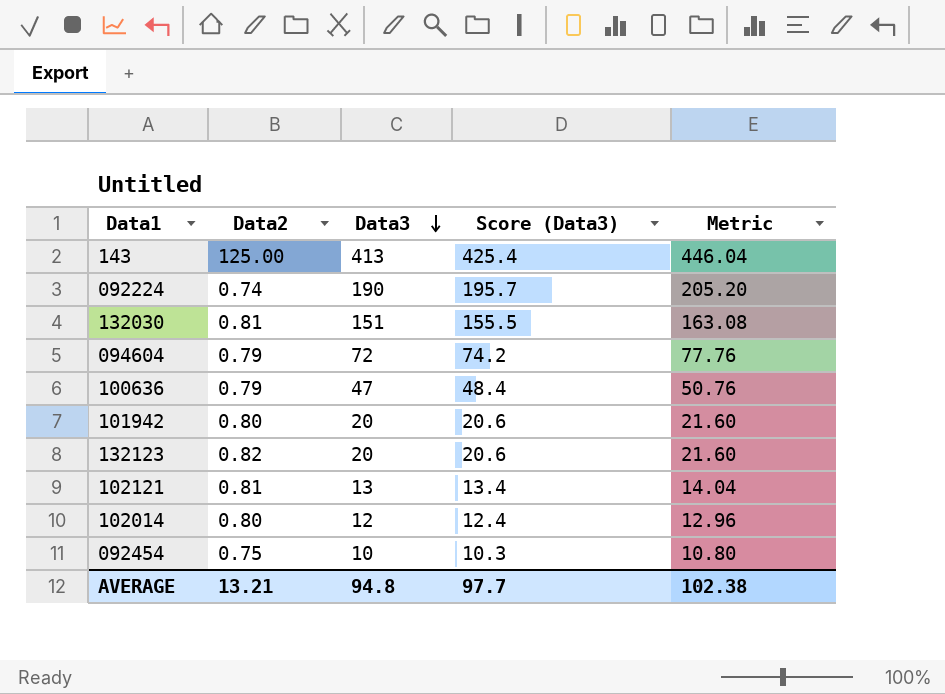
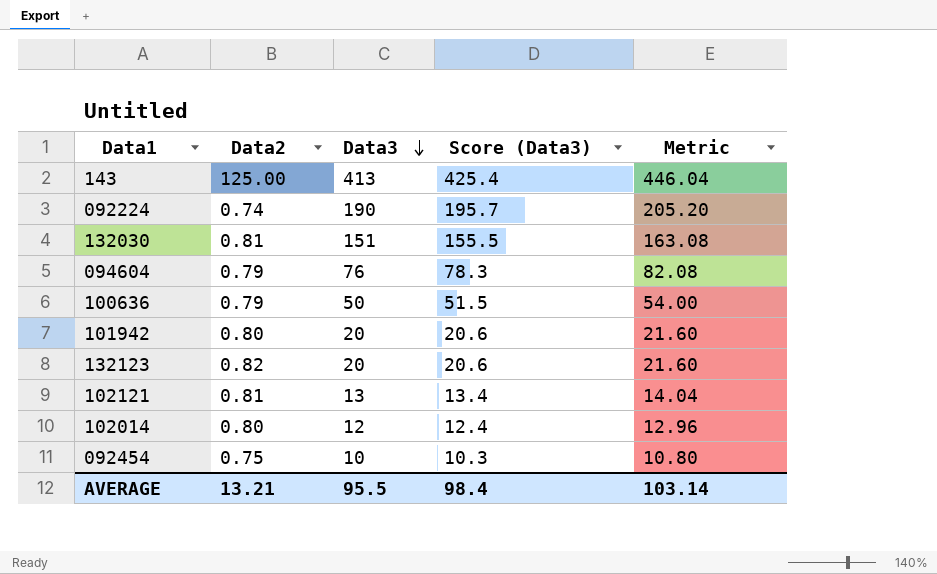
094604 | Data3: 72 -> 76
094604 | Score (Data3): 74.2 -> 78.3
094604 | Metric: 77.76 -> 82.08
100636 | Data3: 47 -> 50
100636 | Score (Data3): 48.4 -> 51.5
100636 | Metric: 50.76 -> 54.00
AVERAGE | Data3: 94.8 -> 95.5
AVERAGE | Score (Data3): 97.7 -> 98.4
AVERAGE | Metric: 102.38 -> 103.14

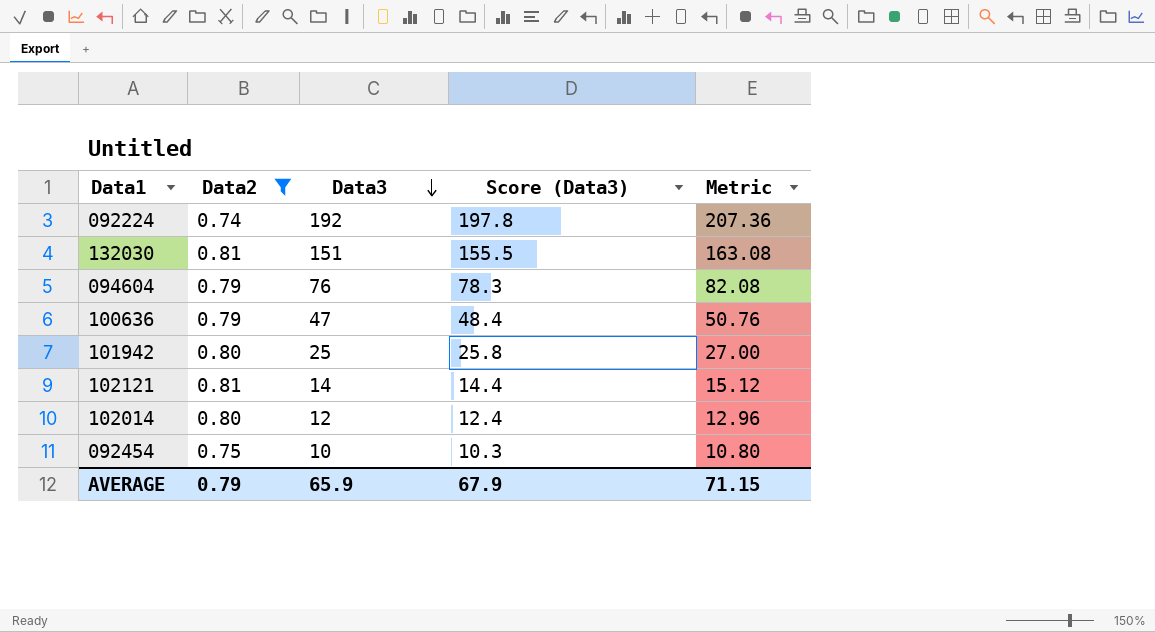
filter: none -> Data2 <= 0.81
092224 | Data3: 190 -> 192
092224 | Score (Data3): 195.7 -> 197.8
092224 | Metric: 205.20 -> 207.36
100636 | Data3: 50 -> 47
100636 | Score (Data3): 51.5 -> 48.4
100636 | Metric: 54.00 -> 50.76
101942 | Data3: 20 -> 25
101942 | Score (Data3): 20.6 -> 25.8
101942 | Metric: 21.60 -> 27.00
102121 | Data3: 13 -> 14
102121 | Score (Data3): 13.4 -> 14.4
102121 | Metric: 14.04 -> 15.12
AVERAGE | Data2: 13.21 -> 0.79
AVERAGE | Data3: 95.5 -> 65.9
AVERAGE | Score (Data3): 98.4 -> 67.9
AVERAGE | Metric: 103.14 -> 71.15

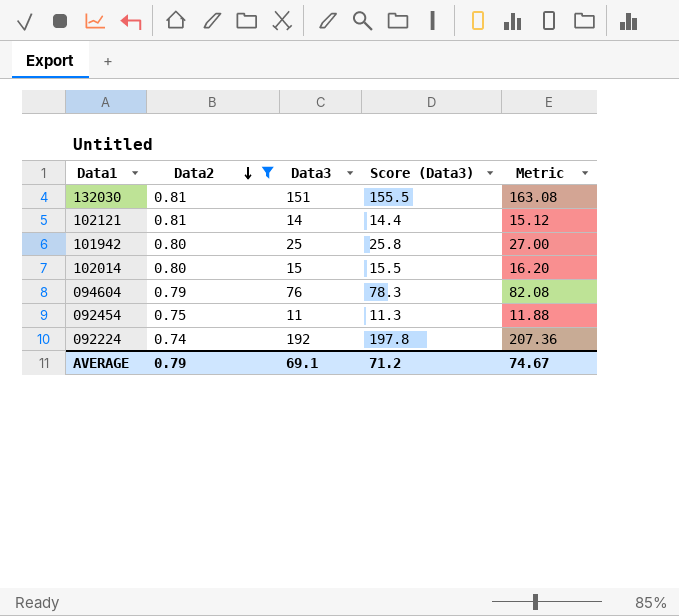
row order: Data3 descending -> Data2 descending
row 100636: 0.79 | 47 | 48.4 | 50.76 -> none
102014 | Data3: 12 -> 15
102014 | Score (Data3): 12.4 -> 15.5
102014 | Metric: 12.96 -> 16.20
092454 | Data3: 10 -> 11
092454 | Score (Data3): 10.3 -> 11.3
092454 | Metric: 10.80 -> 11.88
AVERAGE | Data3: 65.9 -> 69.1
AVERAGE | Score (Data3): 67.9 -> 71.2
AVERAGE | Metric: 71.15 -> 74.67

